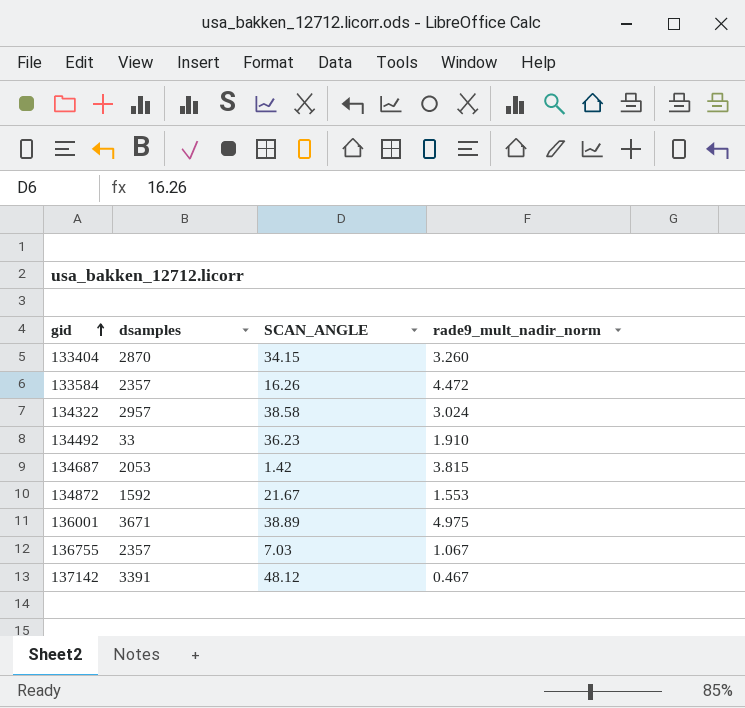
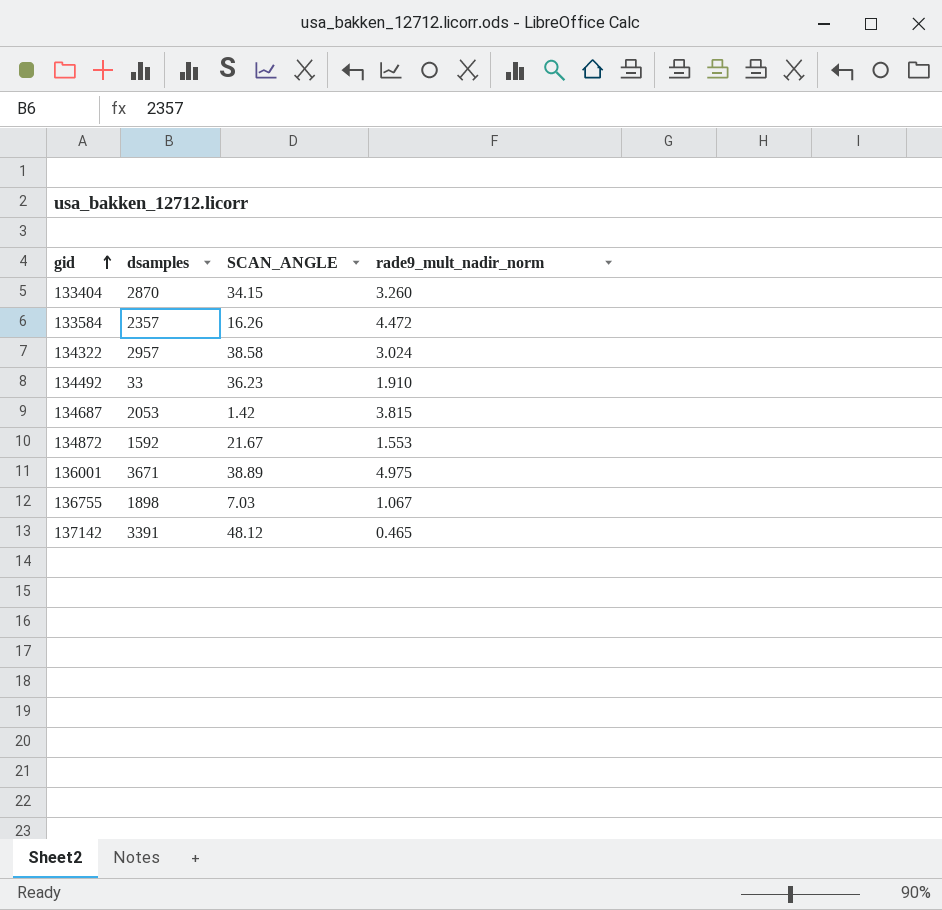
136755 | dsamples: 2357 -> 1898
137142 | rade9_mult_nadir_norm: 0.467 -> 0.465

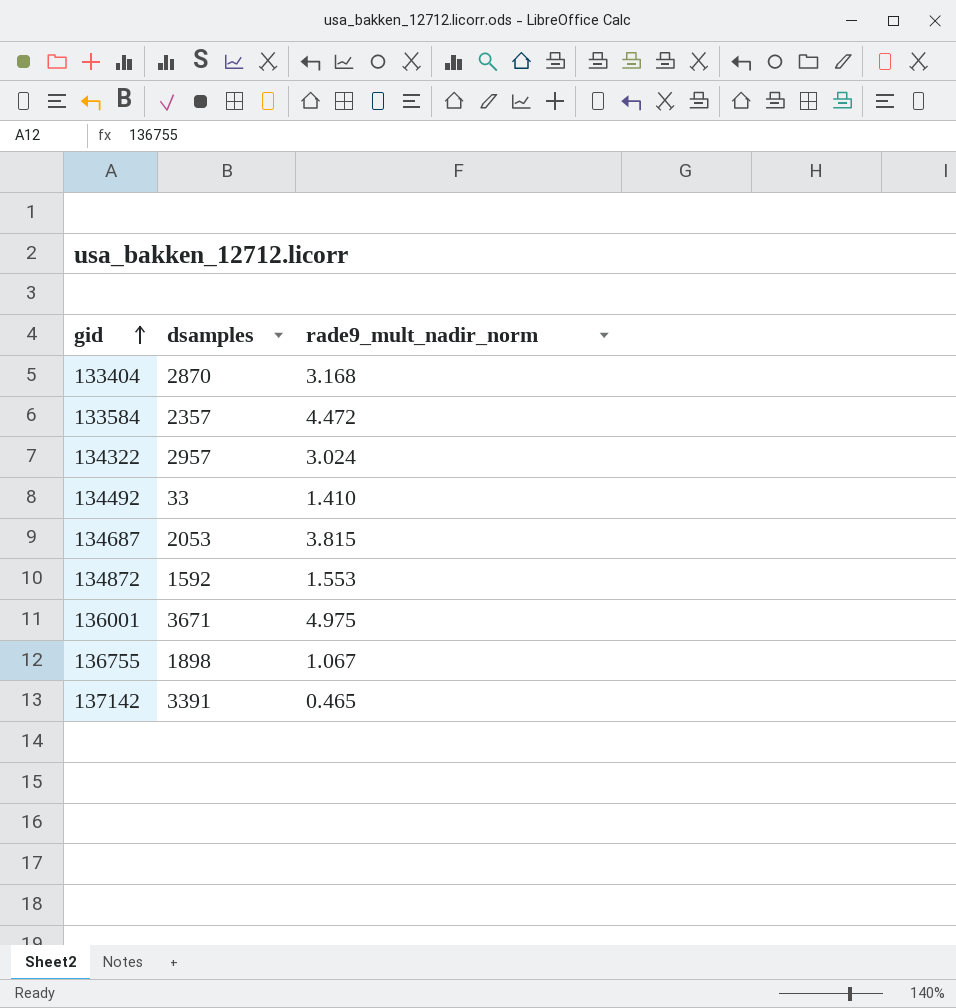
column SCAN_ANGLE | position: 3 -> none
133404 | rade9_mult_nadir_norm: 3.260 -> 3.168
134492 | rade9_mult_nadir_norm: 1.910 -> 1.410

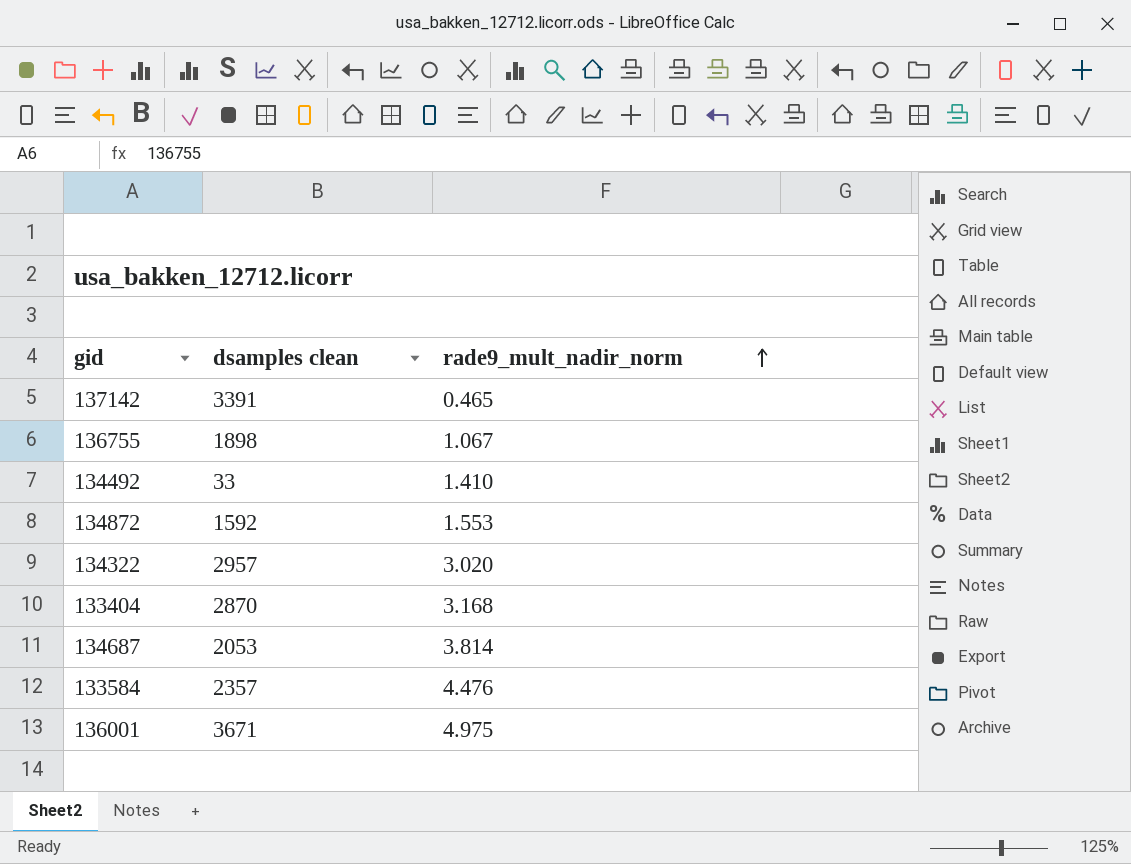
row order: gid ascending -> rade9_mult_nadir_norm ascending
column name: dsamples -> dsamples clean
134322 | rade9_mult_nadir_norm: 3.024 -> 3.020
134687 | rade9_mult_nadir_norm: 3.815 -> 3.814
133584 | rade9_mult_nadir_norm: 4.472 -> 4.476

